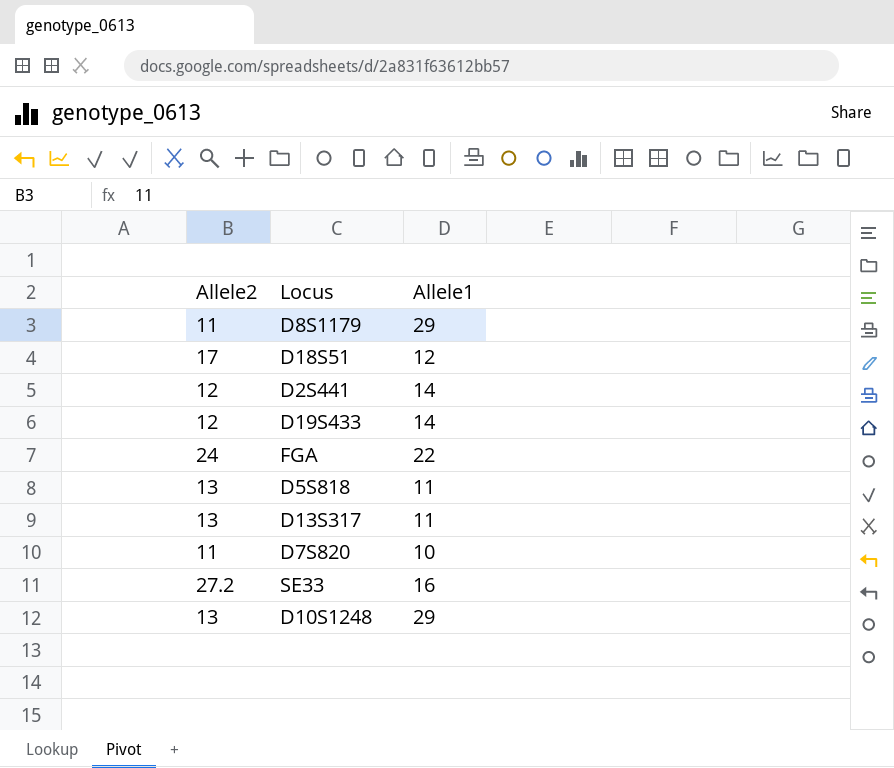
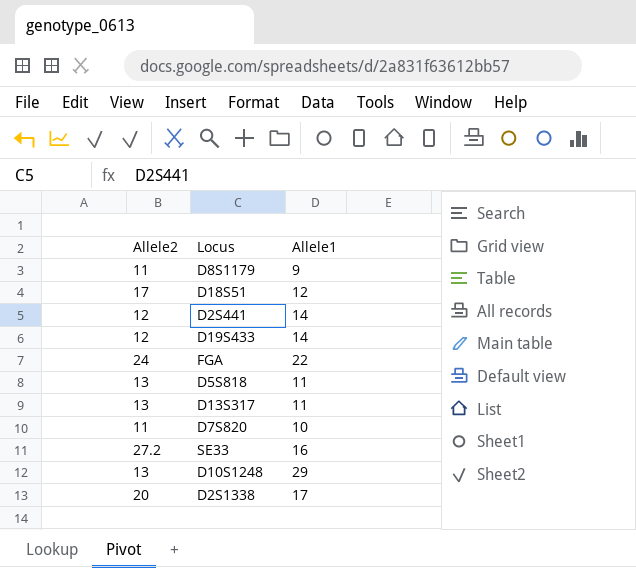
D8S1179 | Allele1: 29 -> 9
row D2S1338: none -> 20 | 17

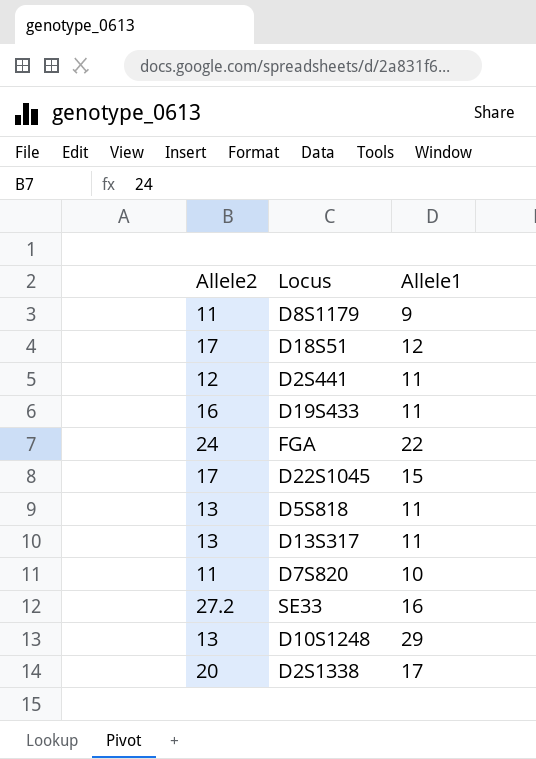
D2S441 | Allele1: 14 -> 11
D19S433 | Allele2: 12 -> 16
D19S433 | Allele1: 14 -> 11
row D22S1045: none -> 17 | 15

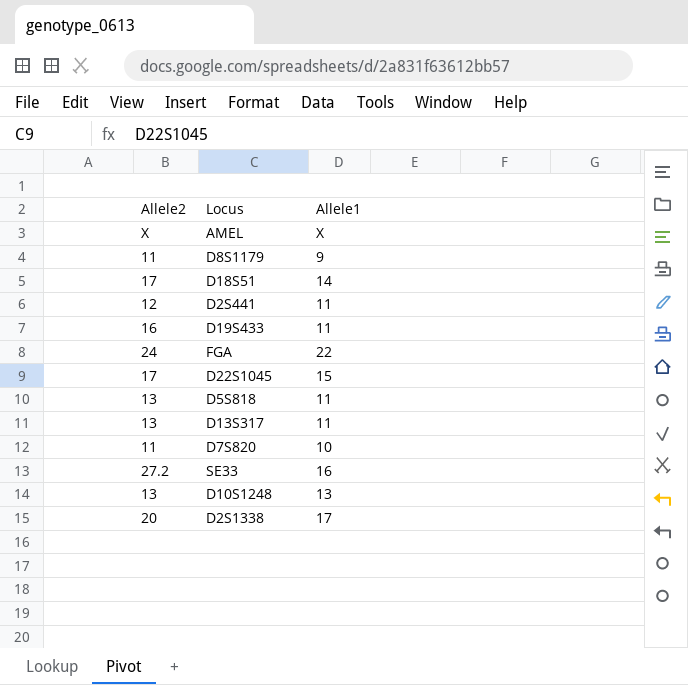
row AMEL: none -> X | X
D18S51 | Allele1: 12 -> 14
D10S1248 | Allele1: 29 -> 13

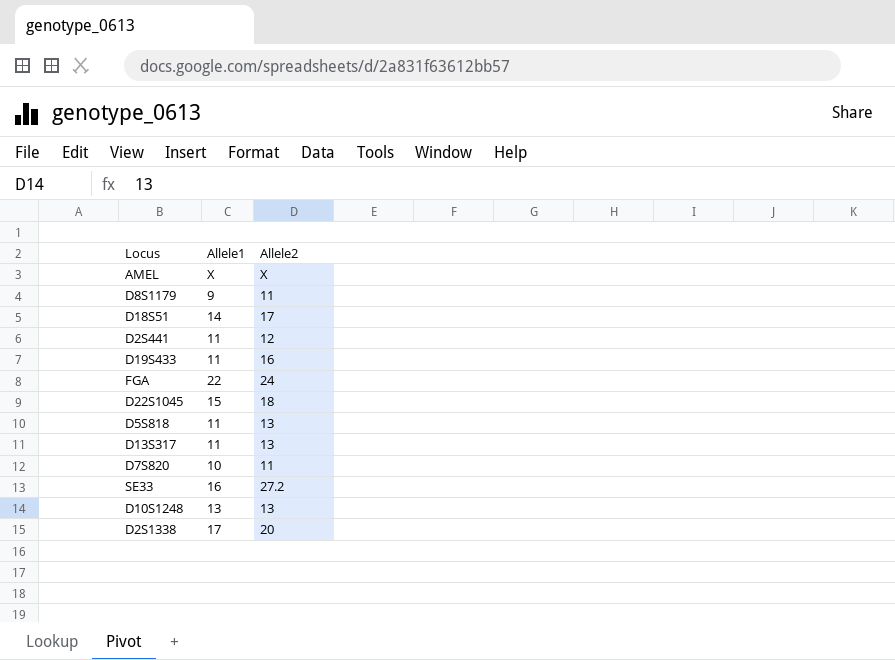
column Allele2 | position: 1 -> 3
D22S1045 | Allele2: 17 -> 18

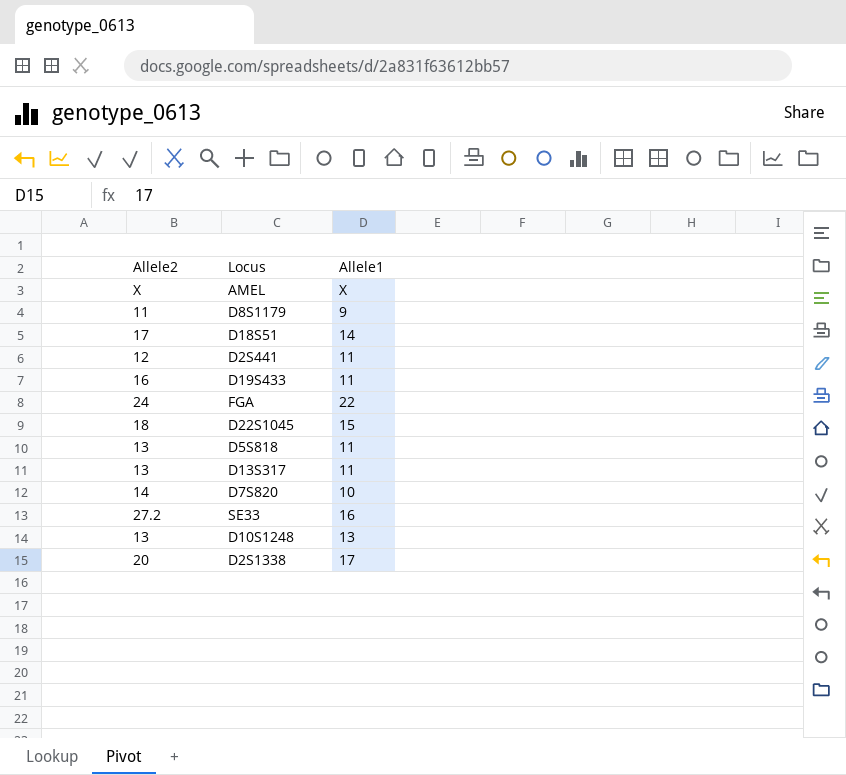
column Allele2 | position: 3 -> 1
D7S820 | Allele2: 11 -> 14

